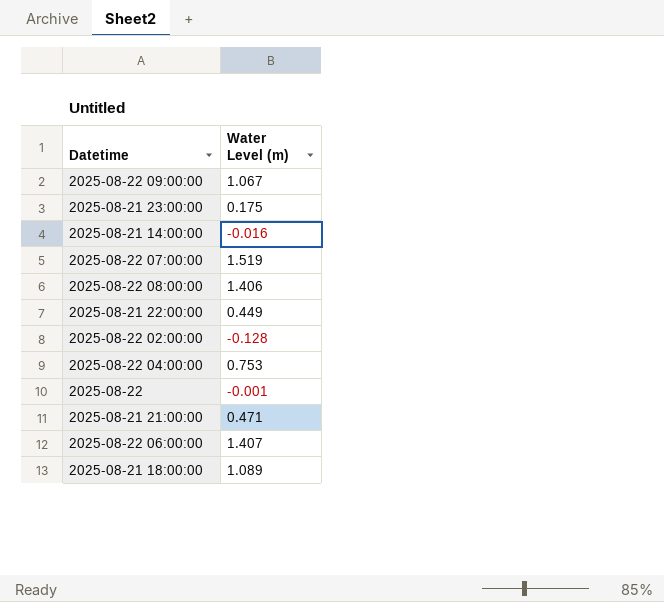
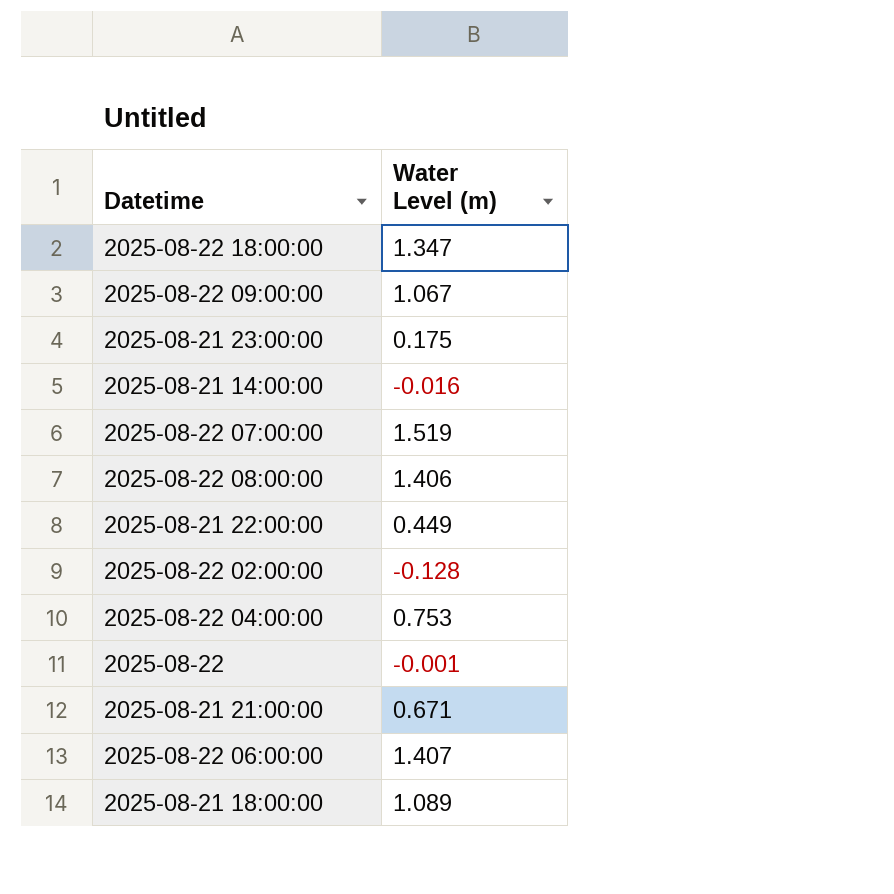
row 2025-08-22 18:00:00: none -> 1.347
2025-08-21 21:00:00 | Water Level (m): 0.471 -> 0.671

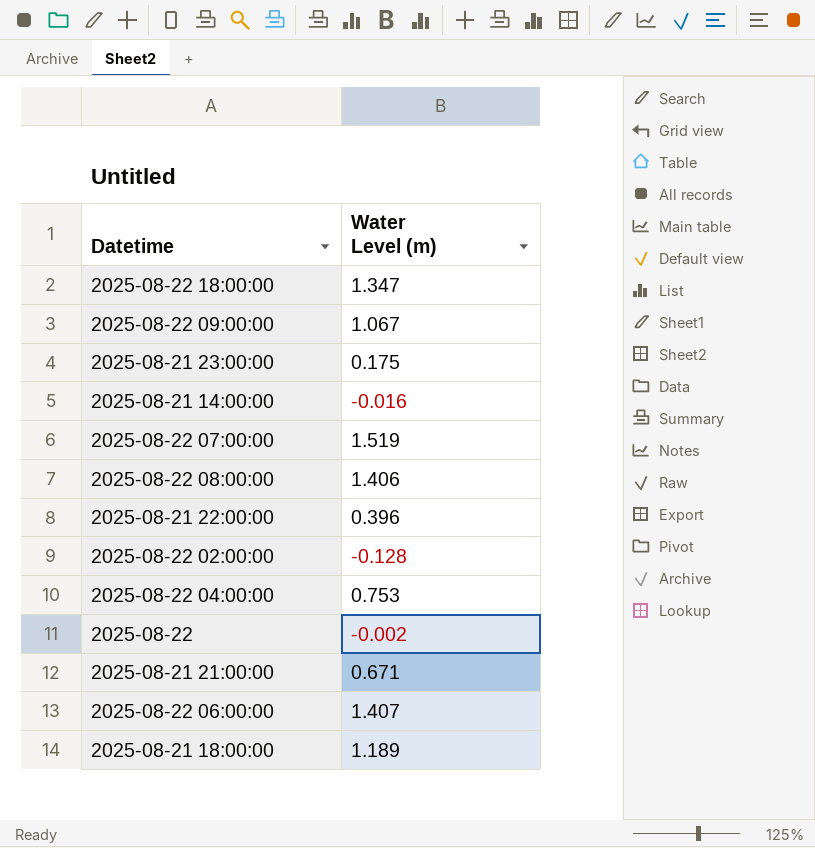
2025-08-21 22:00:00 | Water Level (m): 0.449 -> 0.396
2025-08-22 | Water Level (m): -0.001 -> -0.002
2025-08-21 18:00:00 | Water Level (m): 1.089 -> 1.189

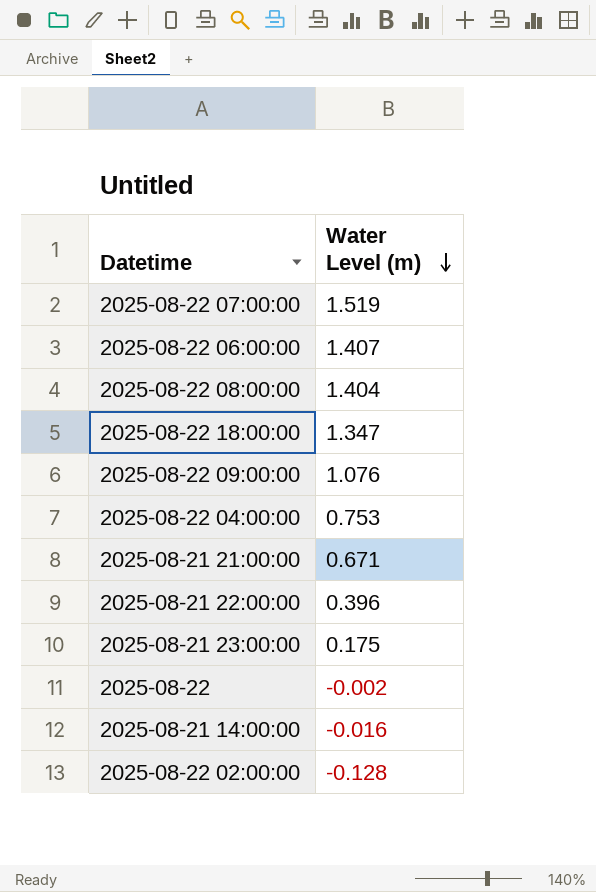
row order: none -> Water Level (m) descending
row 2025-08-21 18:00:00: 1.189 -> none
2025-08-22 08:00:00 | Water Level (m): 1.406 -> 1.404
2025-08-22 09:00:00 | Water Level (m): 1.067 -> 1.076

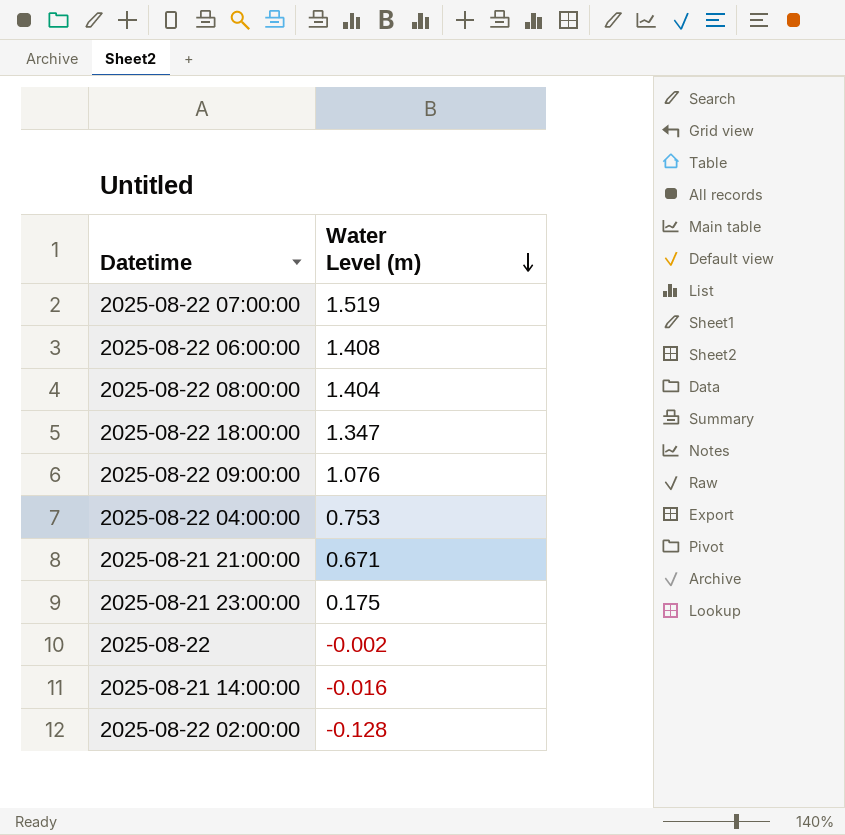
row 2025-08-21 22:00:00: 0.396 -> none
2025-08-22 06:00:00 | Water Level (m): 1.407 -> 1.408

